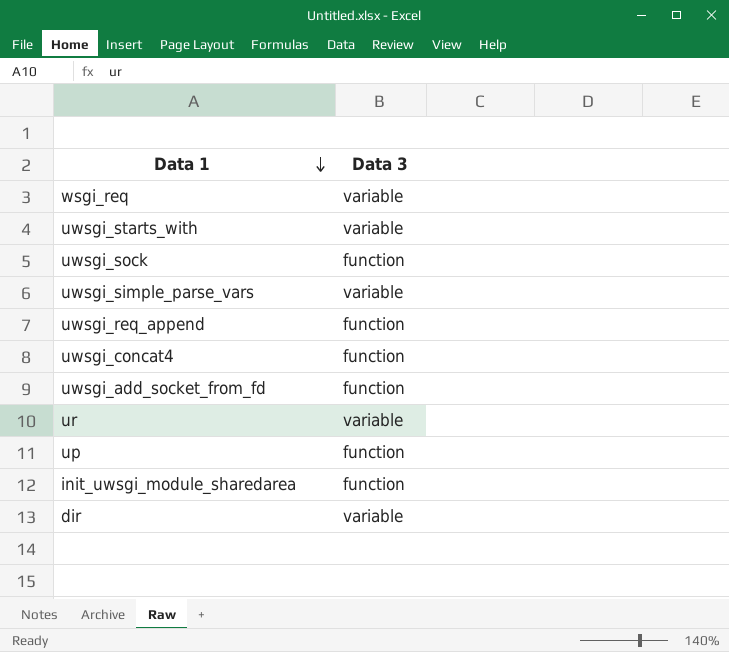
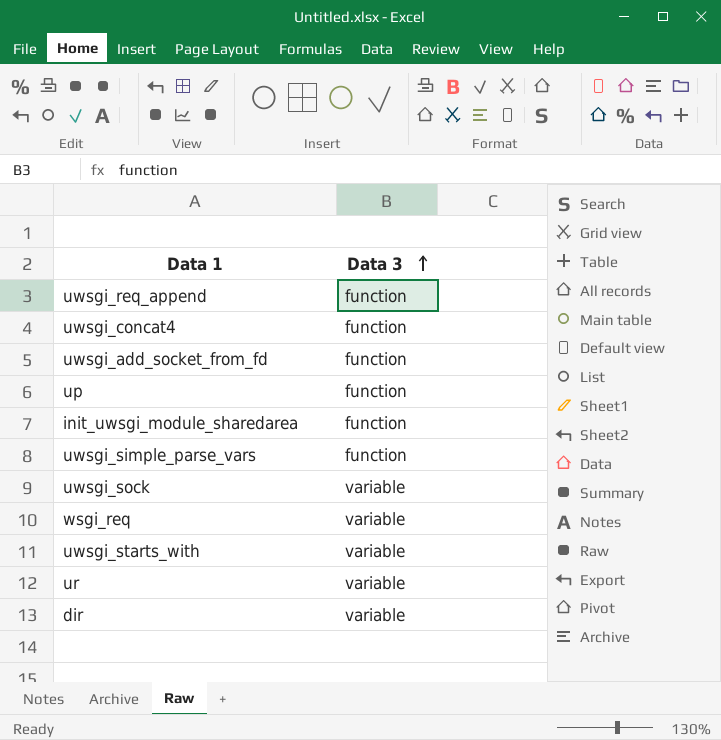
row order: Data 1 descending -> Data 3 ascending
uwsgi_simple_parse_vars | Data 3: variable -> function
uwsgi_sock | Data 3: function -> variable

